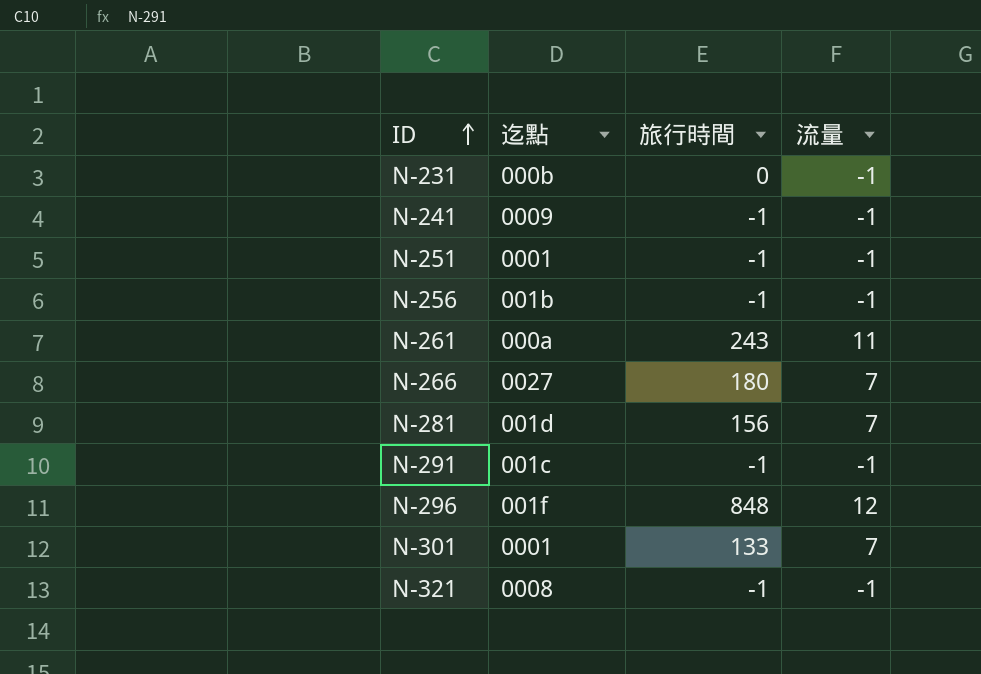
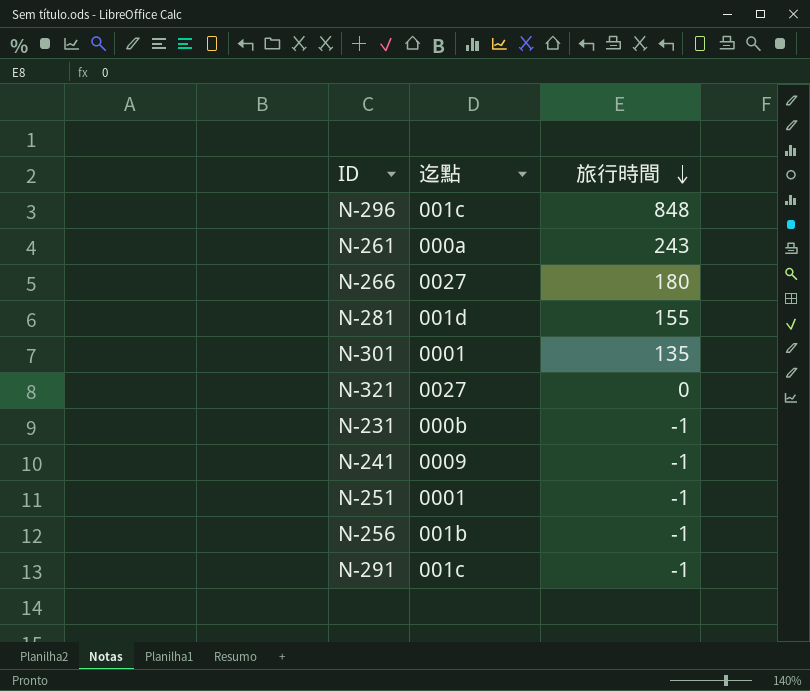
row order: ID ascending -> 旅行時間 descending
column 流量 | position: 4 -> none
N-296 | 迄點: 001f -> 001c
N-281 | 旅行時間: 156 -> 155
N-301 | 旅行時間: 133 -> 135
N-321 | 迄點: 0008 -> 0027
N-321 | 旅行時間: -1 -> 0
N-231 | 旅行時間: 0 -> -1

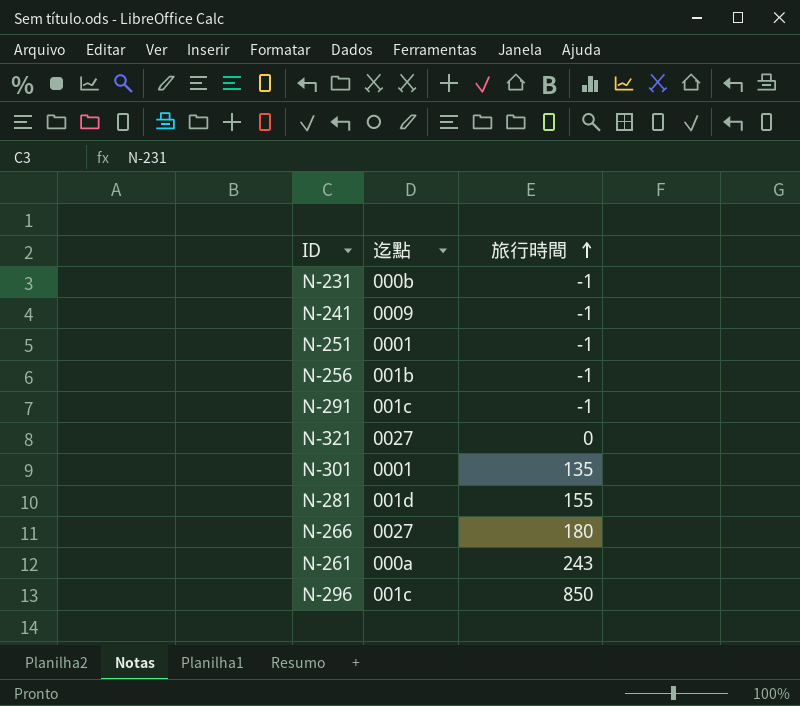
row order: 旅行時間 descending -> 旅行時間 ascending
N-296 | 旅行時間: 848 -> 850

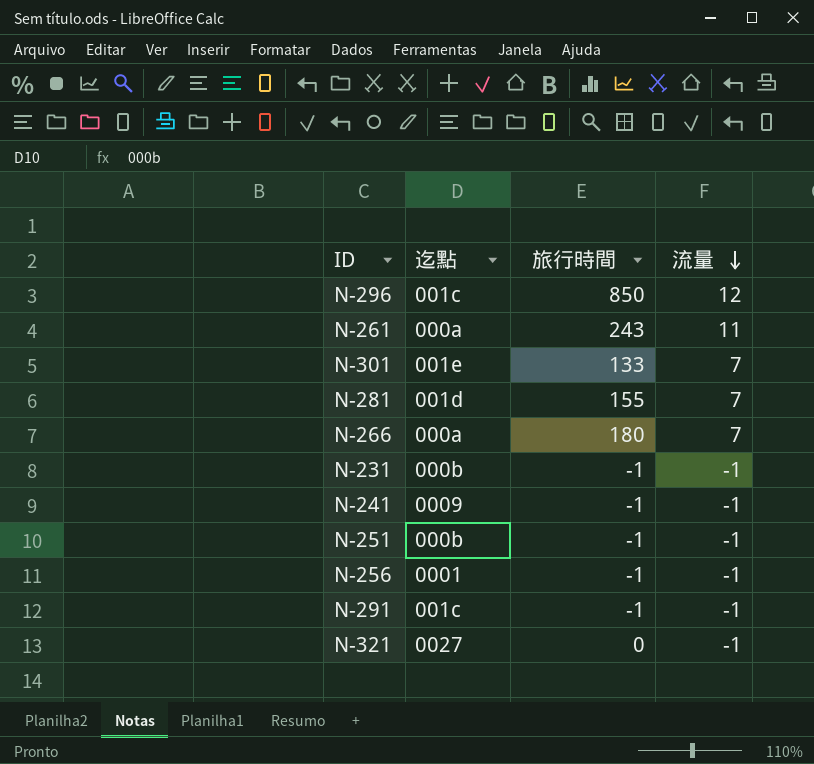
row order: 旅行時間 ascending -> 流量 descending
column 流量 | position: none -> 4
N-301 | 迄點: 0001 -> 001e
N-301 | 旅行時間: 135 -> 133
N-266 | 迄點: 0027 -> 000a
N-251 | 迄點: 0001 -> 000b
N-256 | 迄點: 001b -> 0001

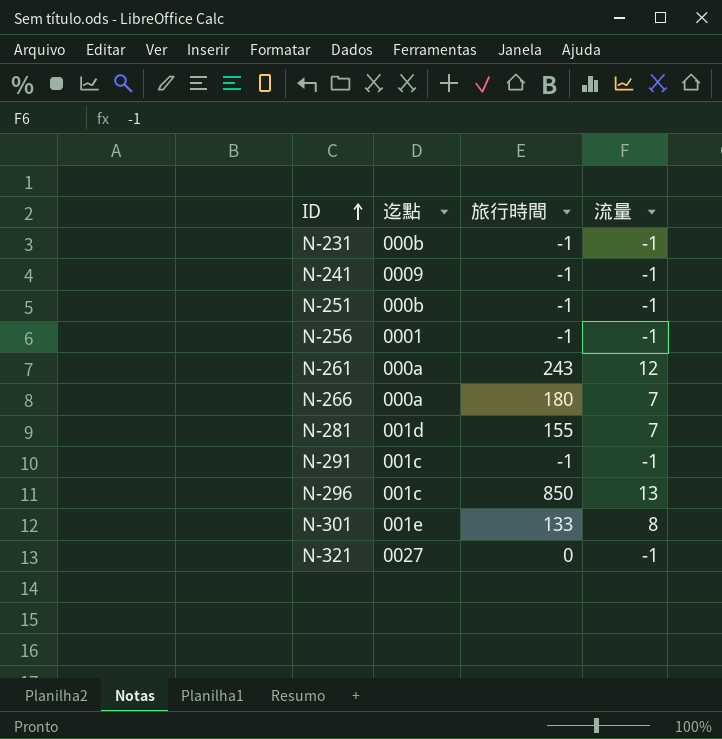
row order: 流量 descending -> ID ascending
N-261 | 流量: 11 -> 12
N-296 | 流量: 12 -> 13
N-301 | 流量: 7 -> 8

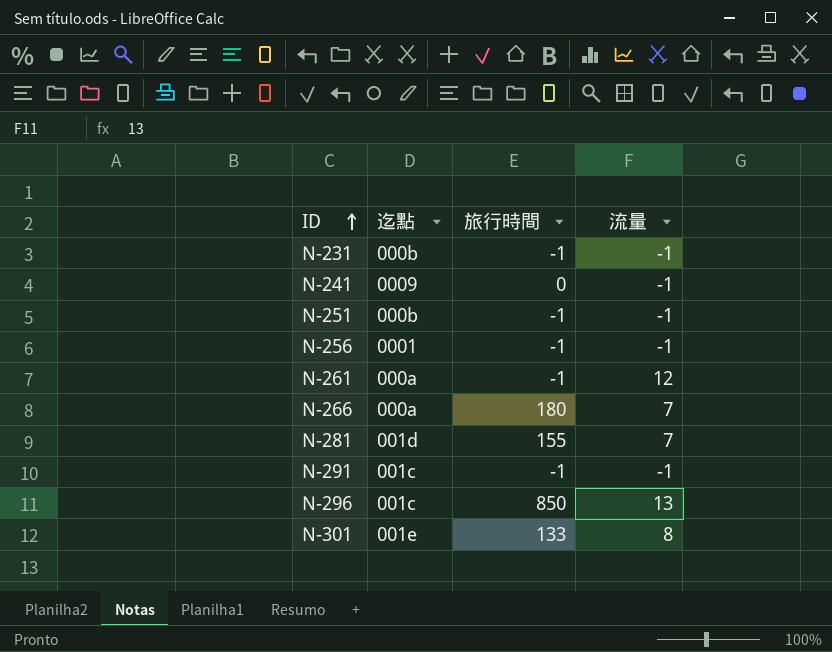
row N-321: 0027 | 0 | -1 -> none
N-241 | 旅行時間: -1 -> 0
N-261 | 旅行時間: 243 -> -1

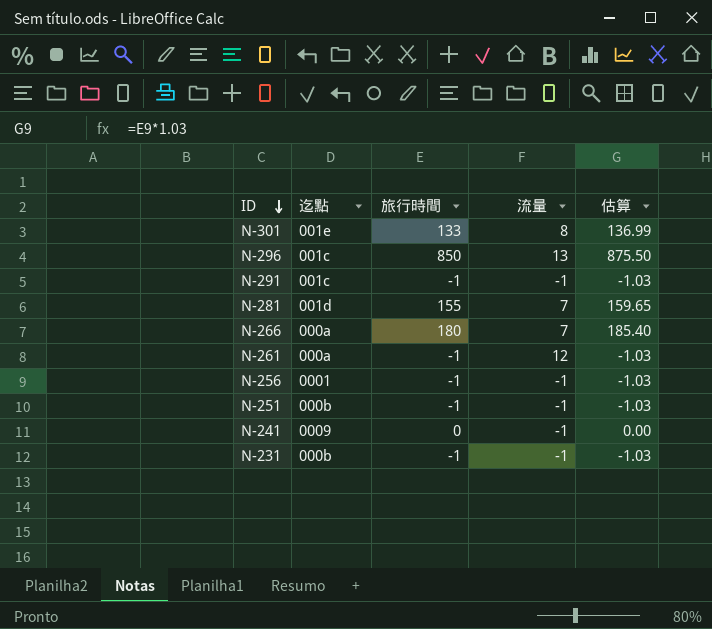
row order: ID ascending -> ID descending
column 估算 | formula: none -> [旅行時間] * 1.03

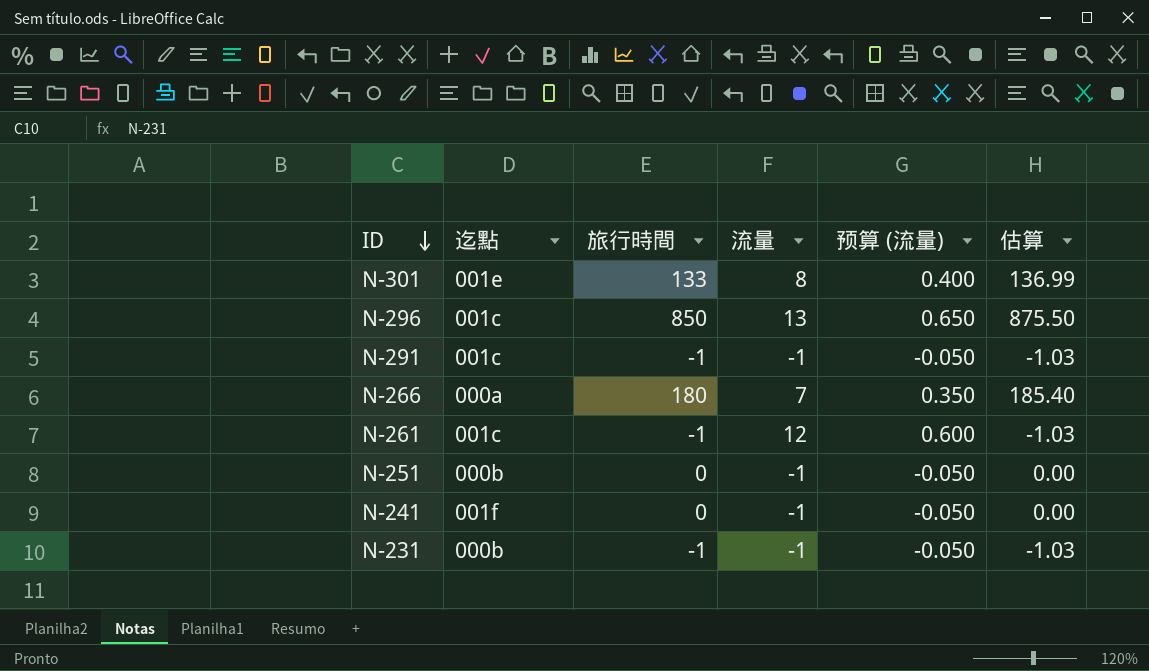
column 预算 (流量) | formula: none -> [流量] * 0.05
row N-281: 001d | 155 | 7 | 159.65 -> none
row N-256: 0001 | -1 | -1 | -1.03 -> none
N-261 | 迄點: 000a -> 001c
N-251 | 旅行時間: -1 -> 0
N-251 | 估算: -1.03 -> 0.00
N-241 | 迄點: 0009 -> 001f

